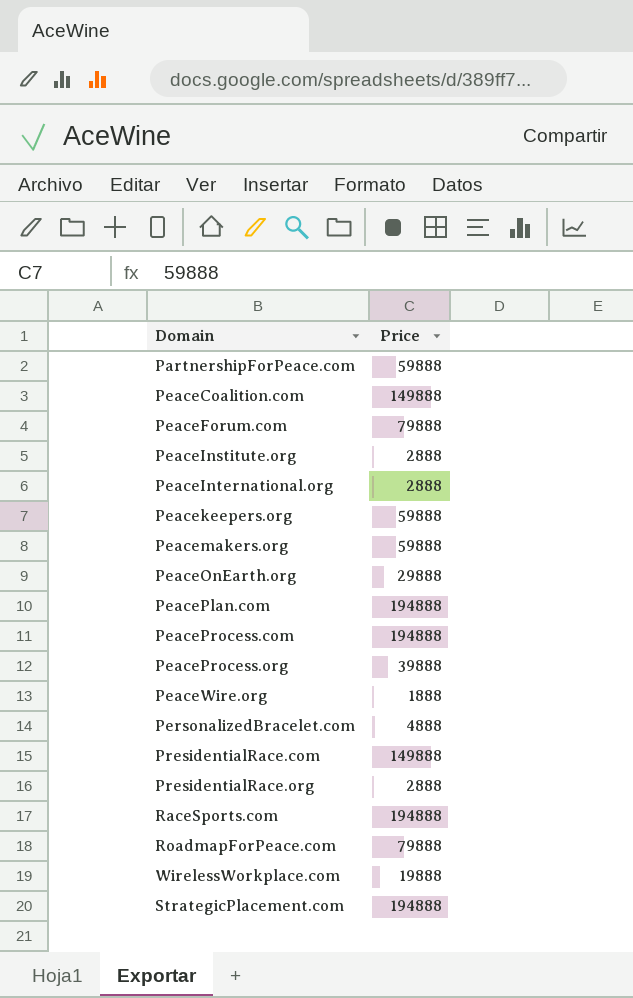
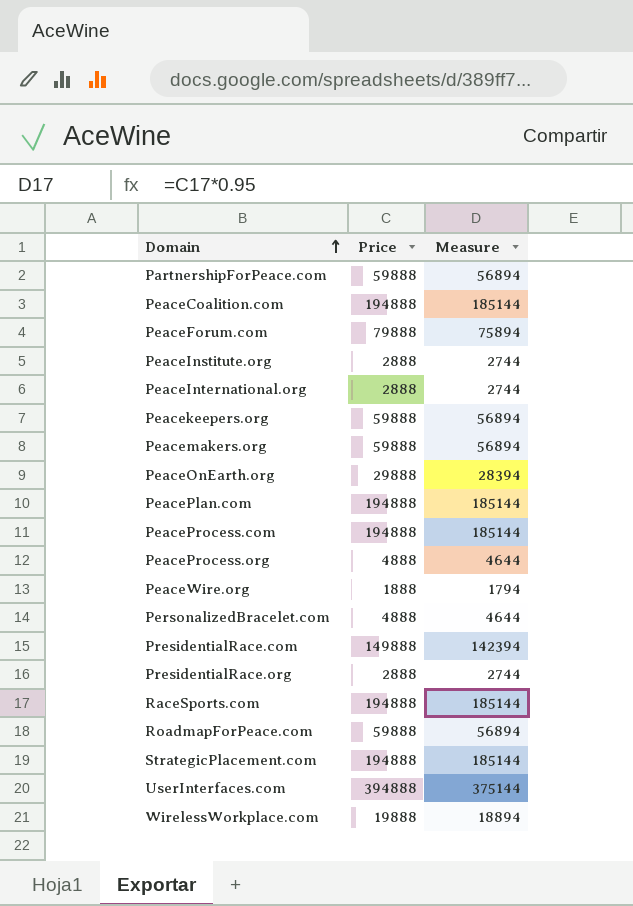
row order: none -> Domain ascending
column Measure | formula: none -> [Price] * 0.95
PeaceCoalition.com | Price: 149888 -> 194888
PeaceProcess.org | Price: 39888 -> 4888
RoadmapForPeace.com | Price: 79888 -> 59888
row UserInterfaces.com: none -> 394888 | 375144

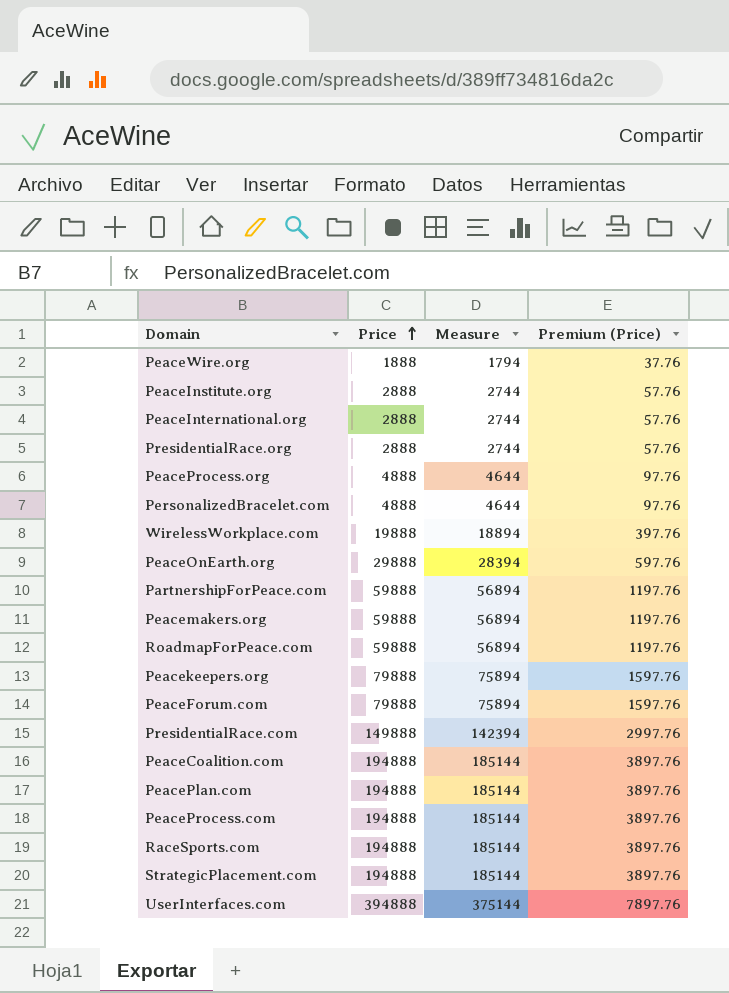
row order: Domain ascending -> Price ascending
column Premium (Price) | formula: none -> [Price] * 0.02
Peacekeepers.org | Price: 59888 -> 79888
Peacekeepers.org | Measure: 56894 -> 75894

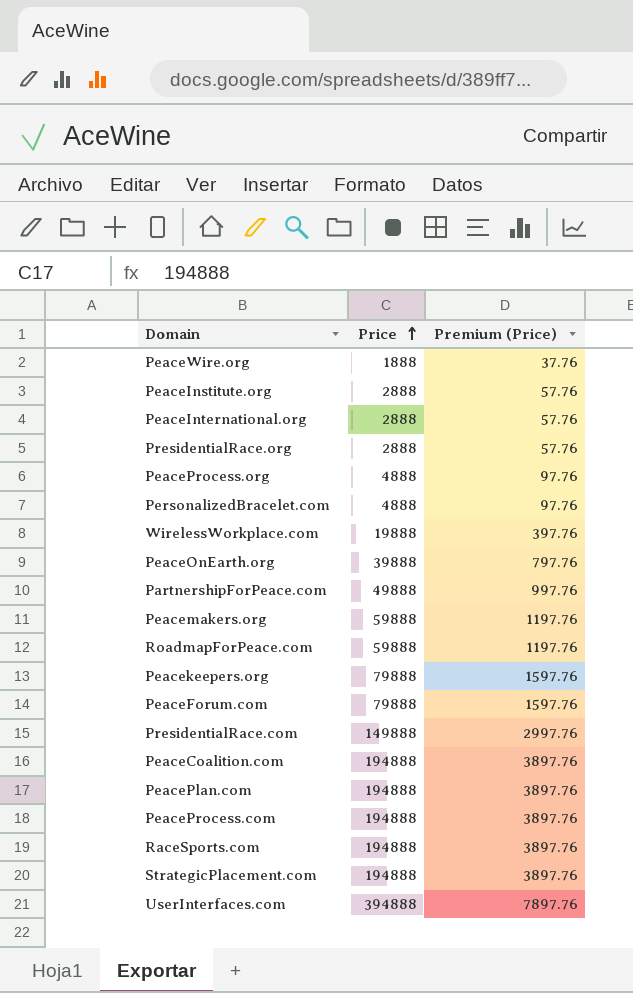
column Measure | formula: [Price] * 0.95 -> none
PeaceOnEarth.org | Price: 29888 -> 39888
PeaceOnEarth.org | Premium (Price): 597.76 -> 797.76
PartnershipForPeace.com | Price: 59888 -> 49888
PartnershipForPeace.com | Premium (Price): 1197.76 -> 997.76

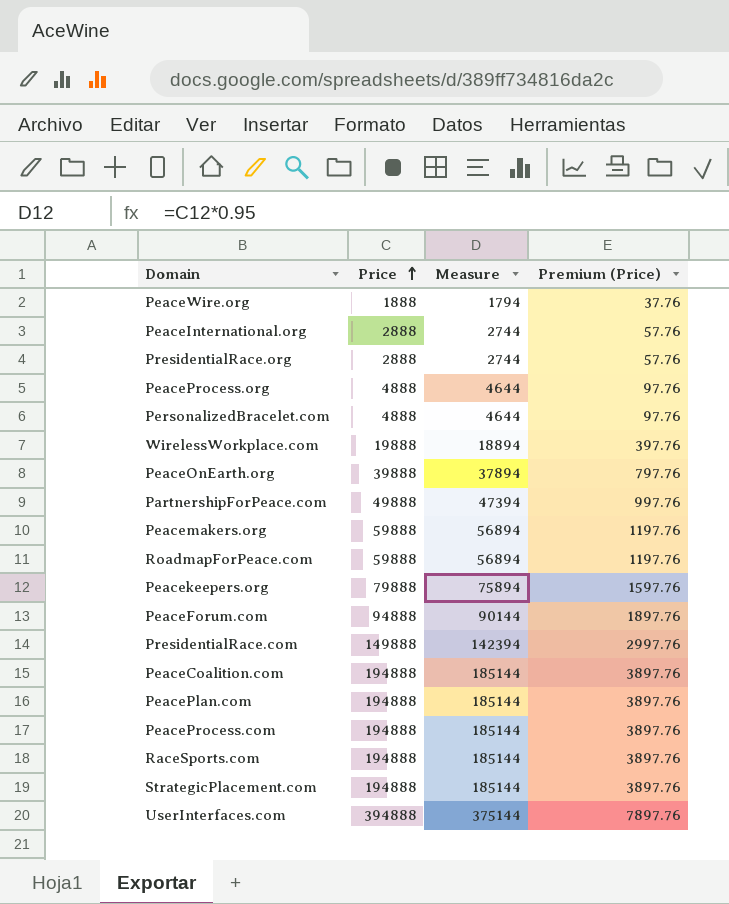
column Measure | formula: none -> [Price] * 0.95
row PeaceInstitute.org: 2888 | 57.76 -> none
PeaceForum.com | Price: 79888 -> 94888
PeaceForum.com | Premium (Price): 1597.76 -> 1897.76

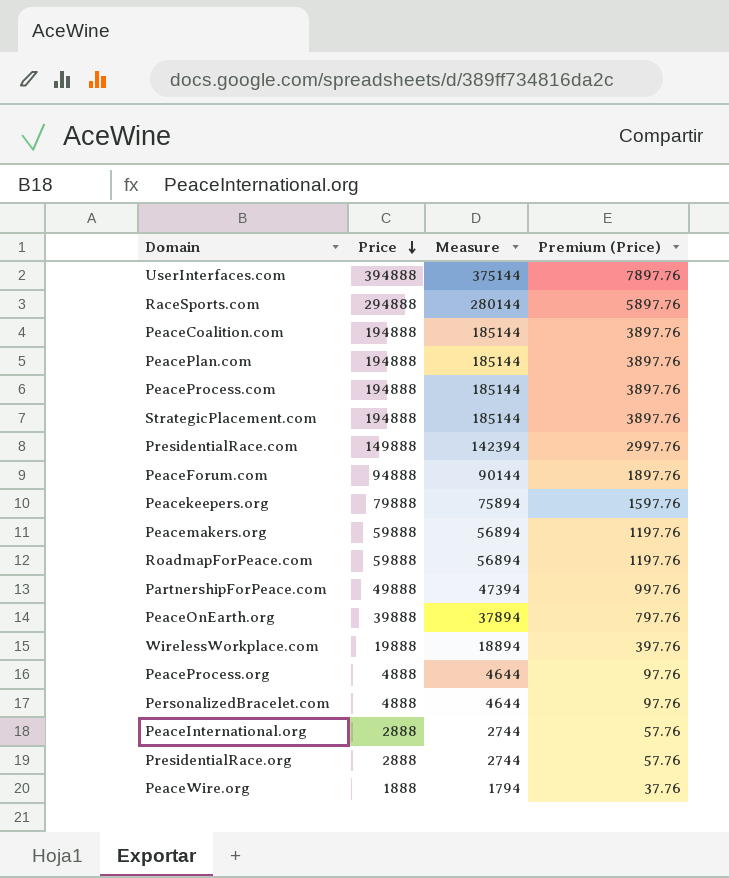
row order: Price ascending -> Price descending
RaceSports.com | Price: 194888 -> 294888
RaceSports.com | Measure: 185144 -> 280144
RaceSports.com | Premium (Price): 3897.76 -> 5897.76

